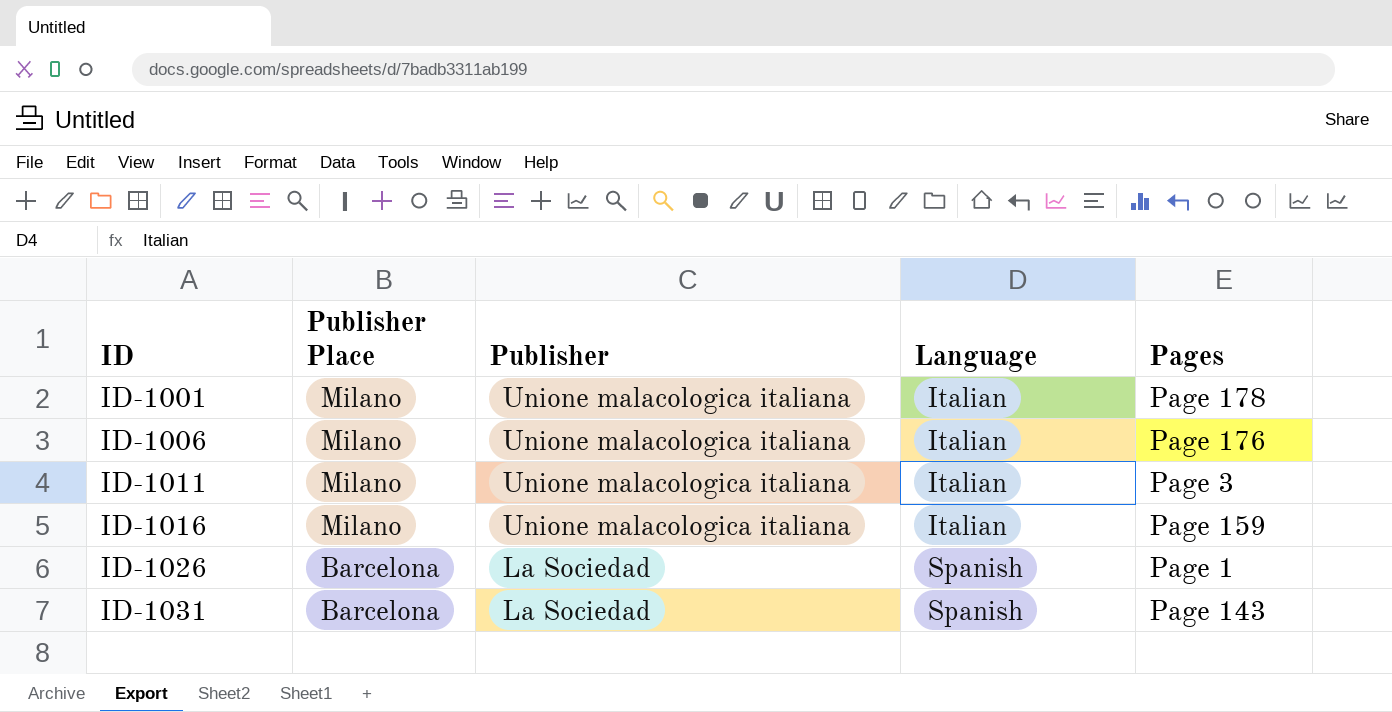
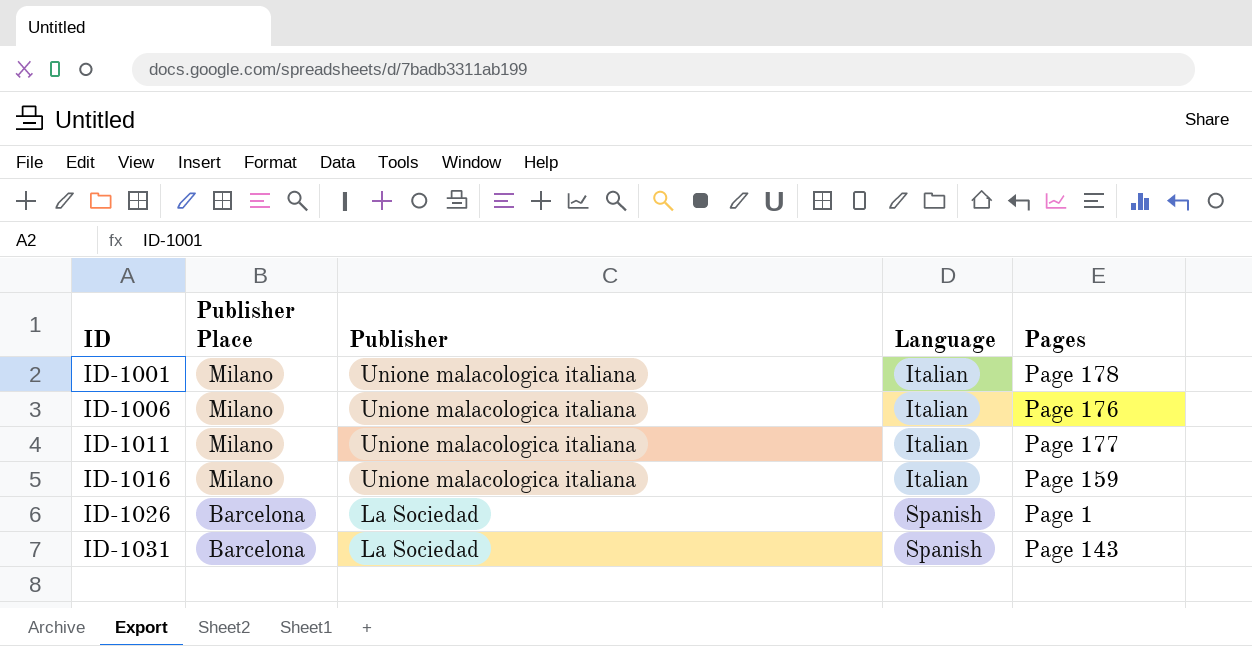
ID-1011 | Pages: Page 3 -> Page 177

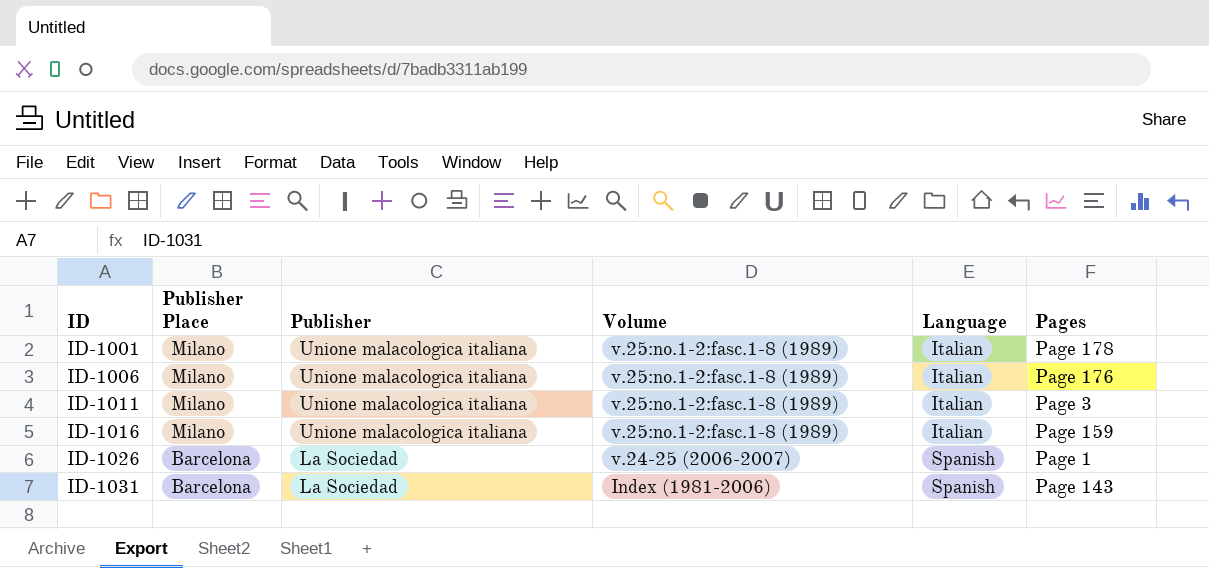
column Volume | position: none -> 4
ID-1011 | Pages: Page 177 -> Page 3

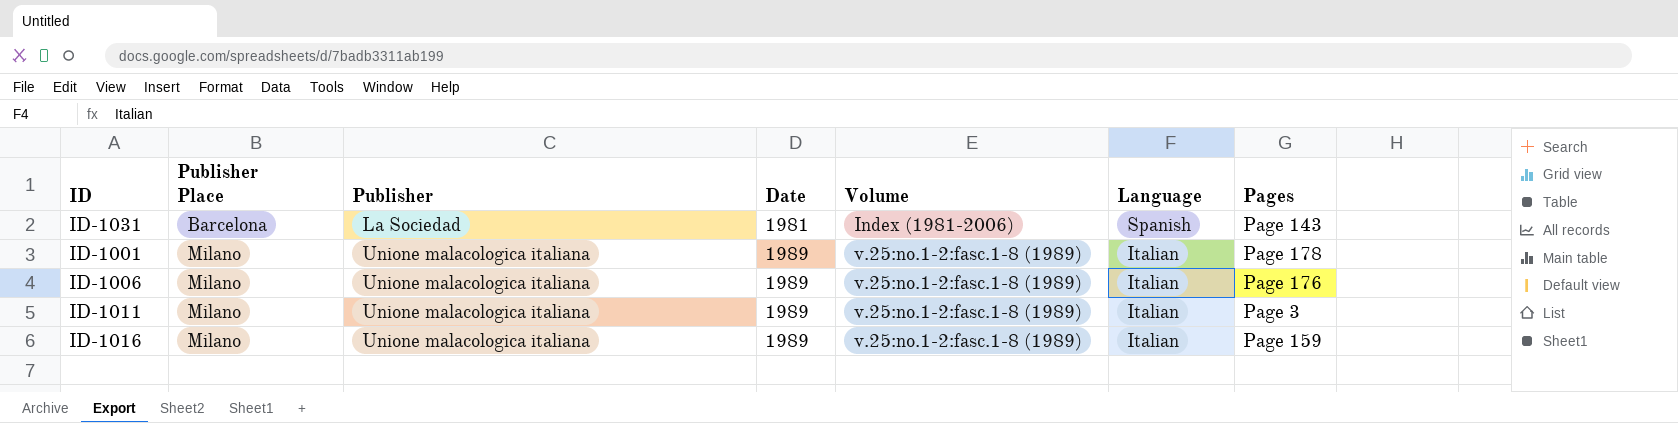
row order: ID ascending -> Publisher Place ascending
column Date | position: none -> 4
row ID-1026: Barcelona | La Sociedad | v.24-25 (2006-2007) | Spanish | Page 1 -> none

